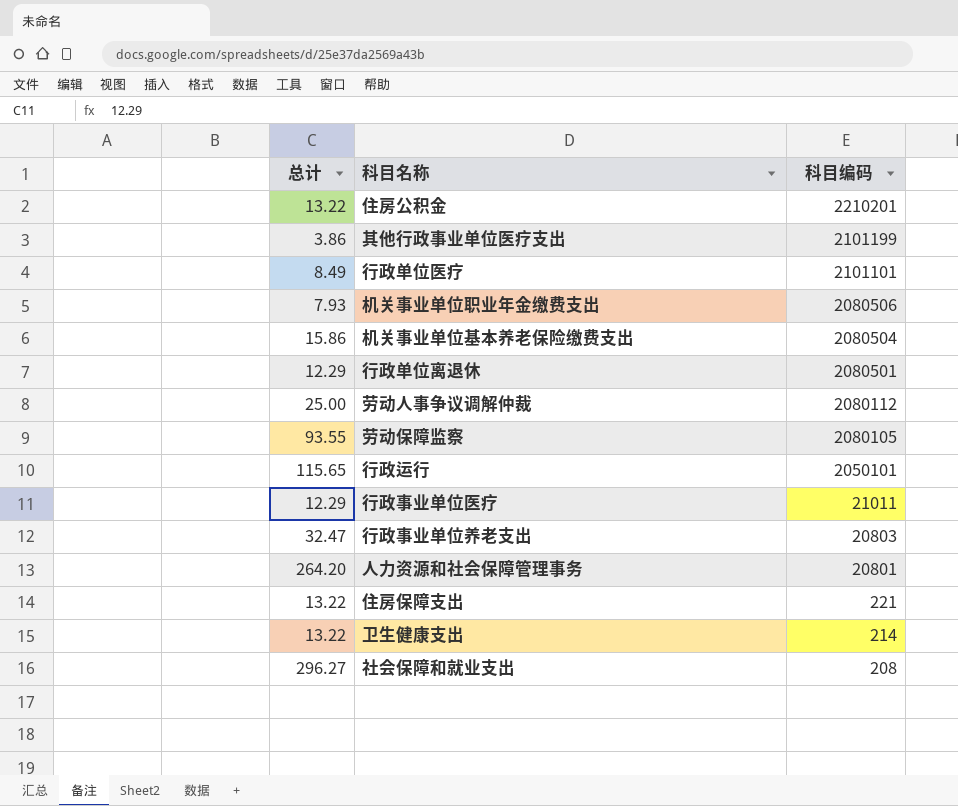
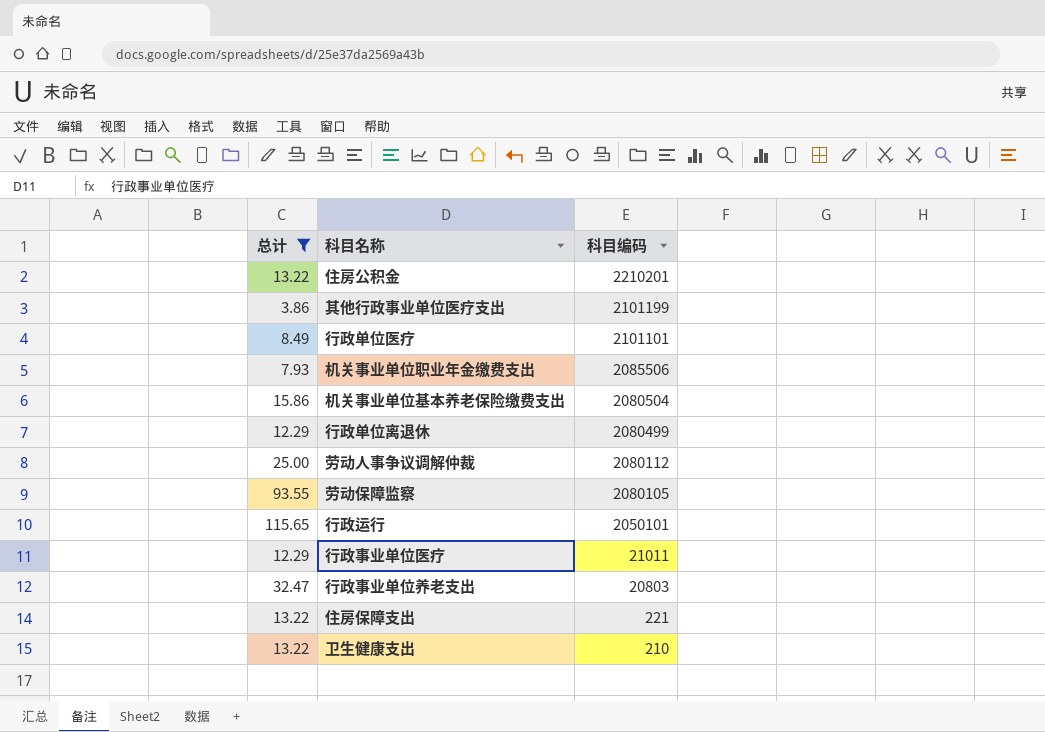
filter: none -> 总计 <= 115.65
机关事业单位职业年金缴费支出 | 科目编码: 2080506 -> 2085506
行政单位离退休 | 科目编码: 2080501 -> 2080499
卫生健康支出 | 科目编码: 214 -> 210

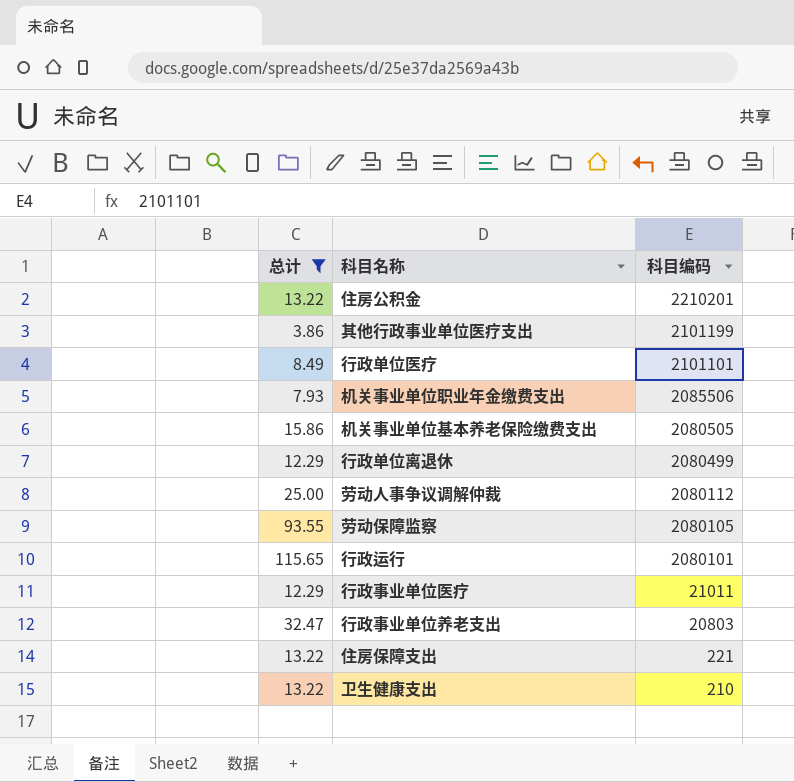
机关事业单位基本养老保险缴费支出 | 科目编码: 2080504 -> 2080505
行政运行 | 科目编码: 2050101 -> 2080101

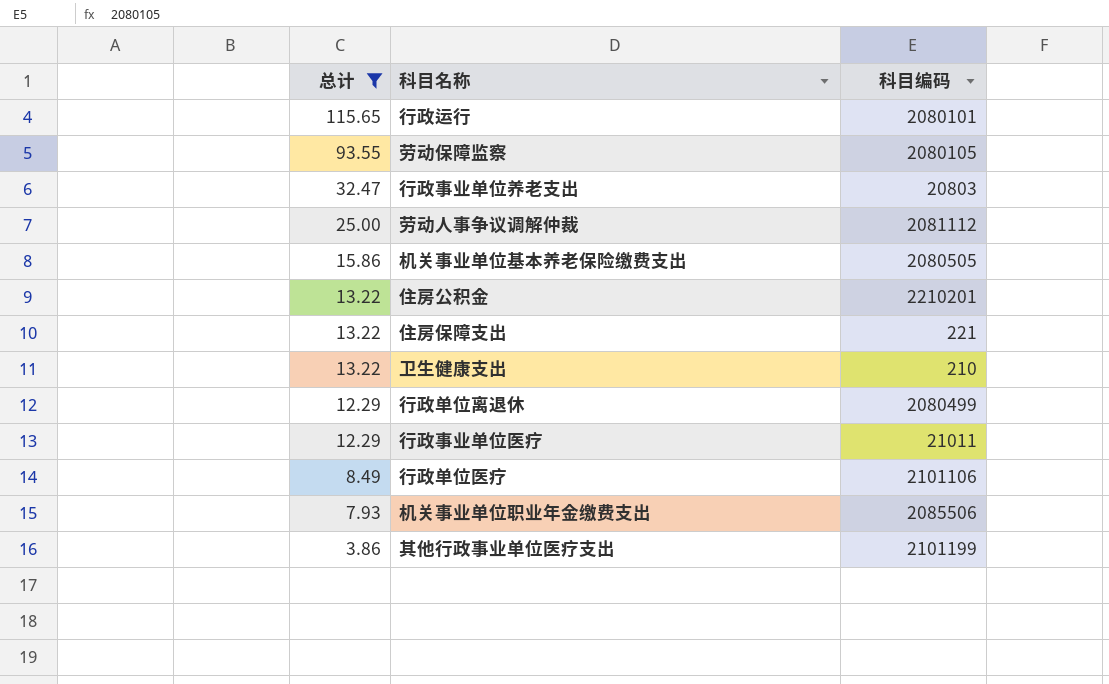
row order: 科目编码 descending -> 总计 descending
劳动人事争议调解仲裁 | 科目编码: 2080112 -> 2081112
行政单位医疗 | 科目编码: 2101101 -> 2101106

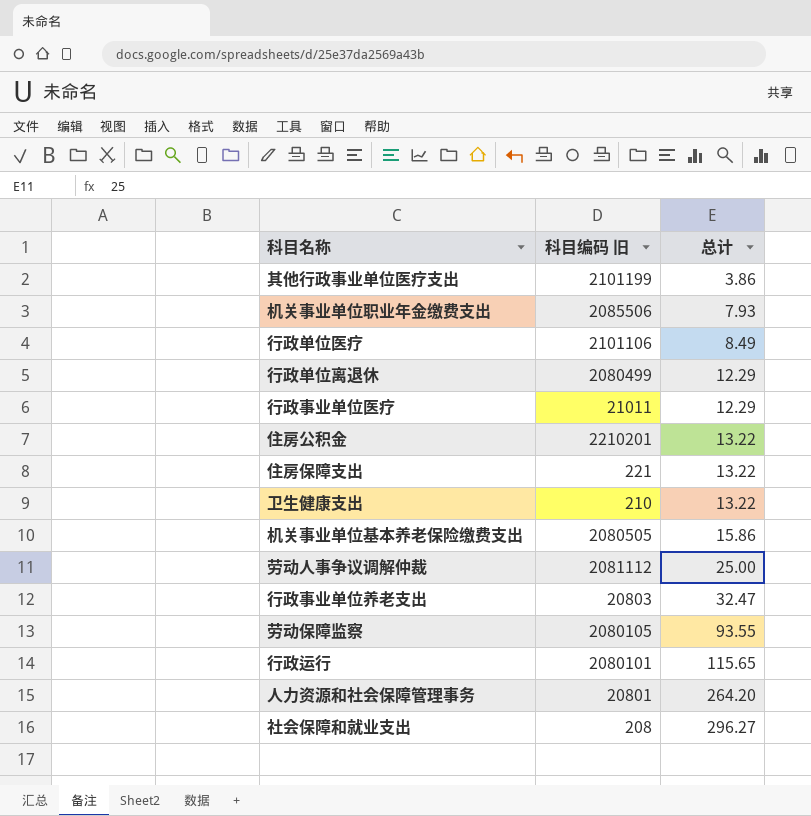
filter: 总计 <= 115.65 -> none
row order: 总计 descending -> 总计 ascending
column name: 科目编码 -> 科目编码 旧
column 总计 | position: 1 -> 3

